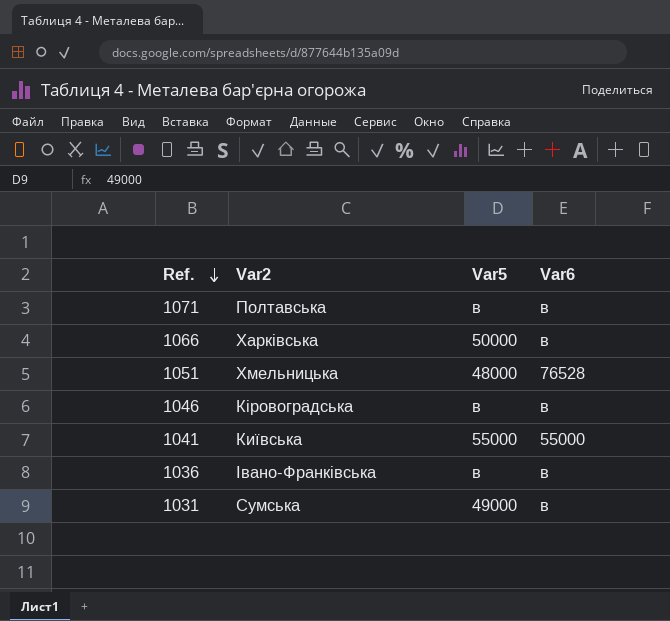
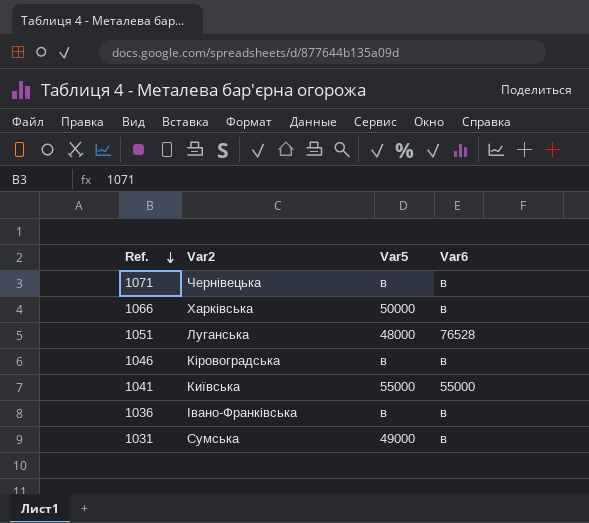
1071 | Var2: Полтавська -> Чернівецька
1051 | Var2: Хмельницька -> Луганська

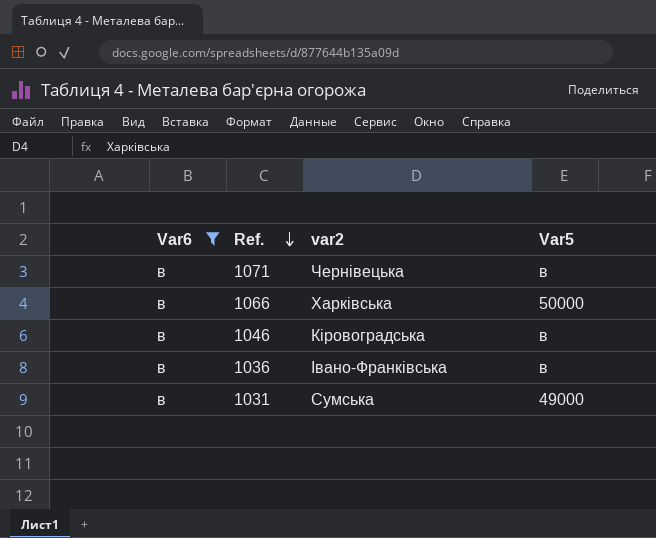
filter: none -> Var6 = в
column Var6 | position: 4 -> 1
column name: Var2 -> var2

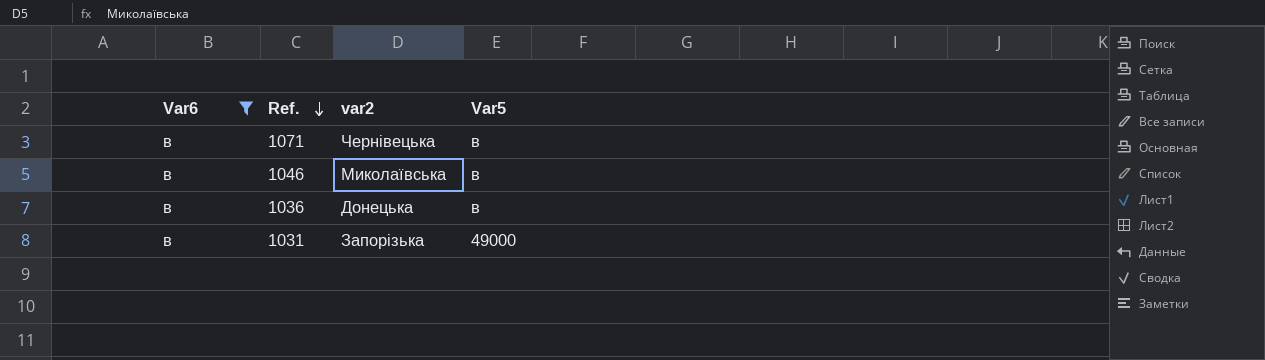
row 1066: в | Харківська | 50000 -> none
1046 | var2: Кіровоградська -> Миколаївська
1036 | var2: Івано-Франківська -> Донецька
1031 | var2: Сумська -> Запорізька

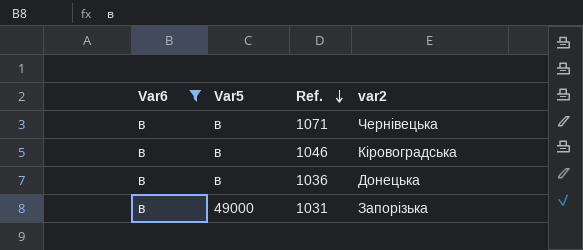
column Var5 | position: 4 -> 2
1046 | var2: Миколаївська -> Кіровоградська

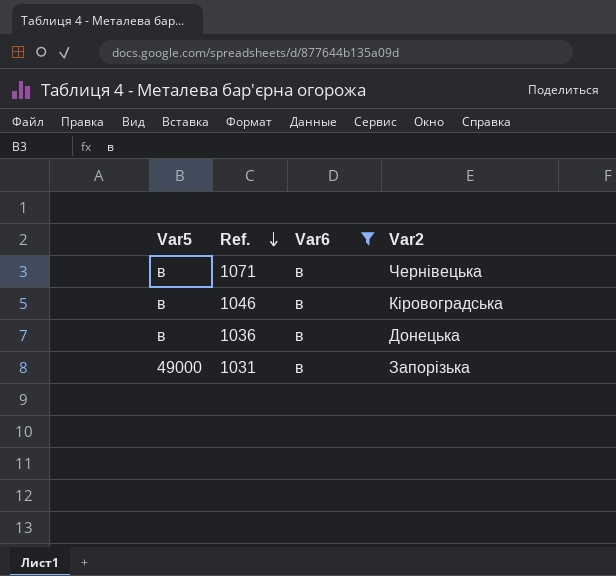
column Var6 | position: 1 -> 3
column name: var2 -> Var2

